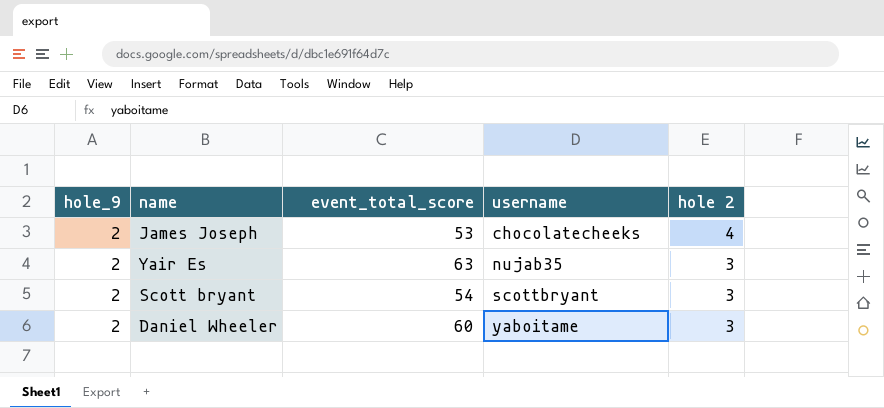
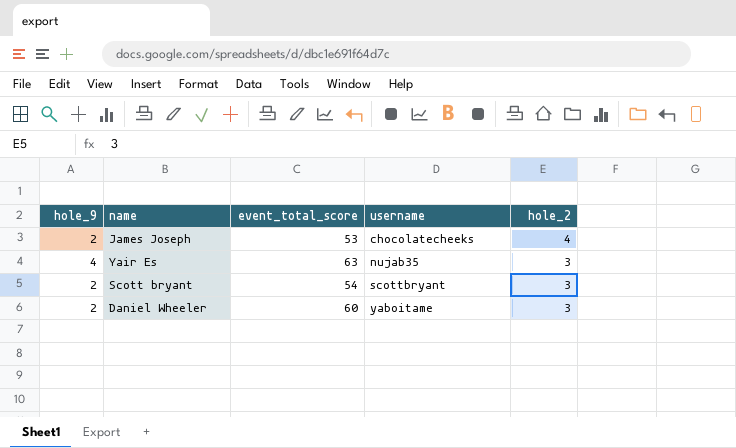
column name: hole 2 -> hole_2
Yair Es | hole_9: 2 -> 4

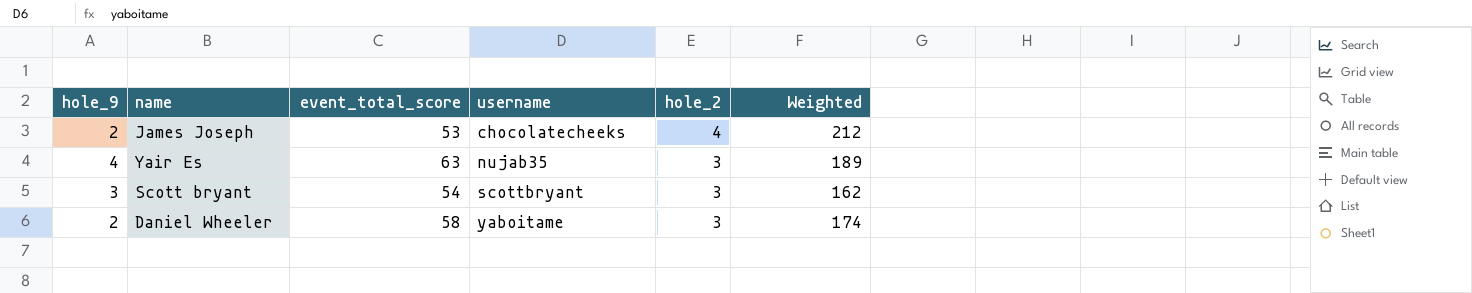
column Weighted | formula: none -> [event_total_score] * [hole_2]
Scott bryant | hole_9: 2 -> 3
Daniel Wheeler | event_total_score: 60 -> 58

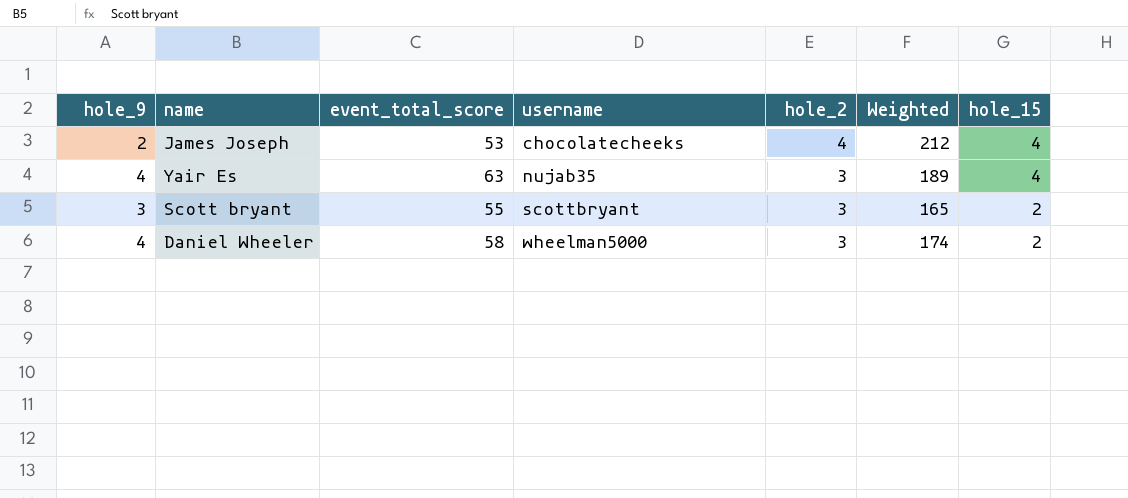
column hole_15 | position: none -> 7
Scott bryant | event_total_score: 54 -> 55
Scott bryant | Weighted: 162 -> 165
Daniel Wheeler | hole_9: 2 -> 4
Daniel Wheeler | username: yaboitame -> wheelman5000

